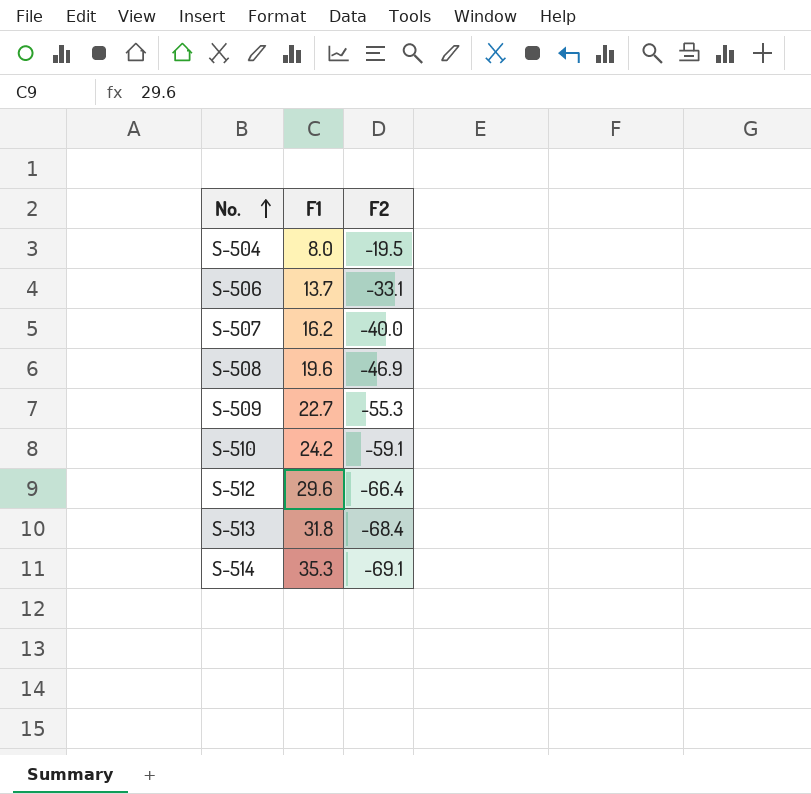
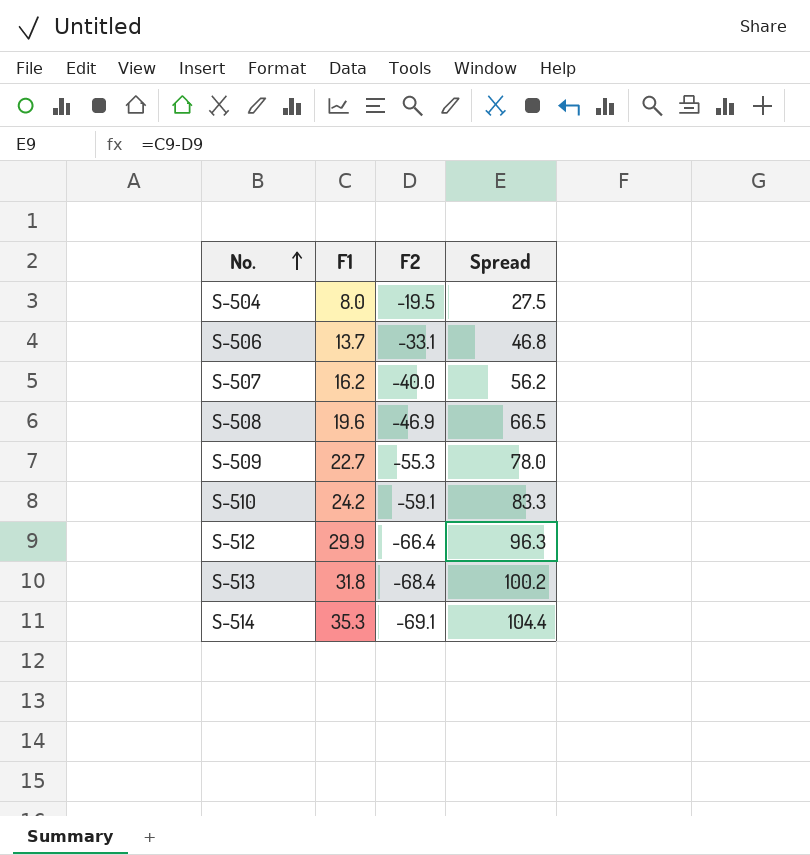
column Spread | formula: none -> [F1] - [F2]
S-512 | F1: 29.6 -> 29.9

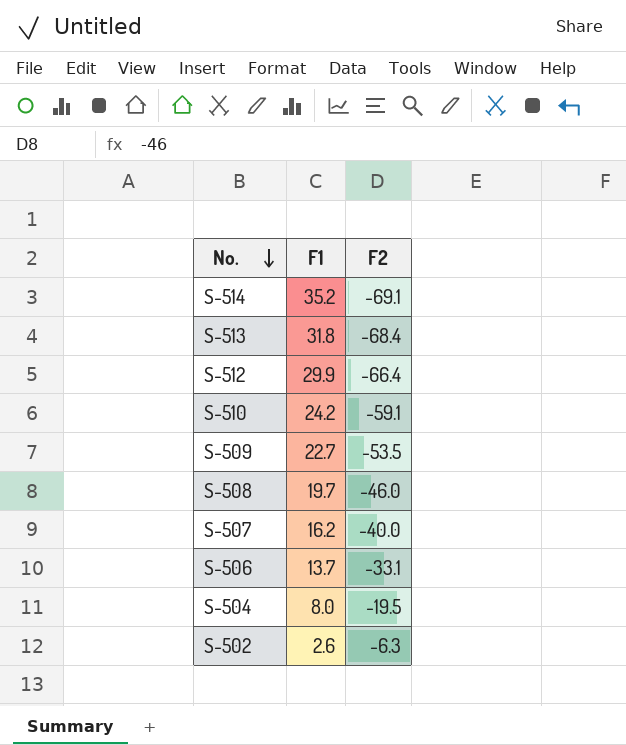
row order: No. ascending -> No. descending
column Spread | formula: [F1] - [F2] -> none
S-514 | F1: 35.3 -> 35.2
S-509 | F2: -55.3 -> -53.5
S-508 | F1: 19.6 -> 19.7
S-508 | F2: -46.9 -> -46.0
row S-502: none -> 2.6 | -6.3

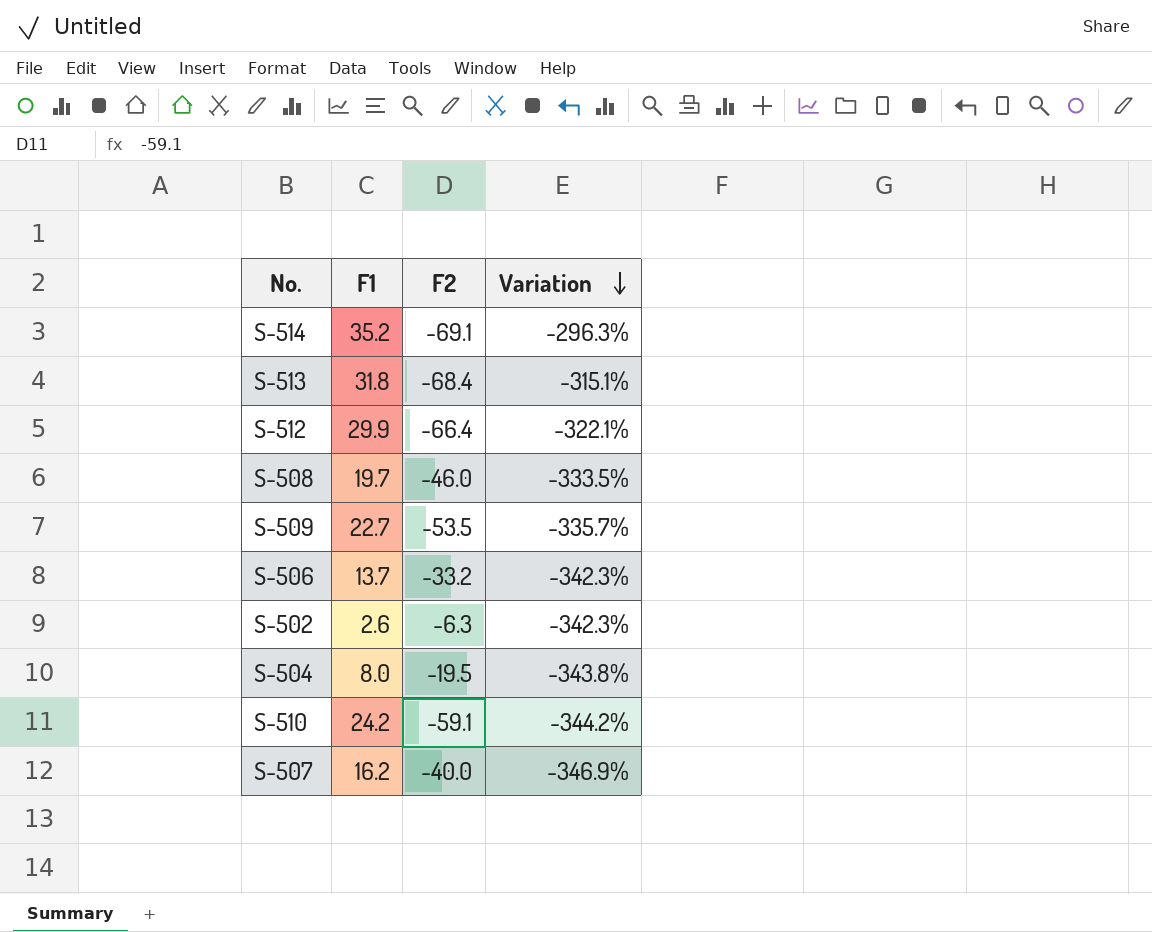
row order: No. descending -> Variation descending
column Variation | formula: none -> ([F2] - [F1]) / [F1]
S-506 | F2: -33.1 -> -33.2

